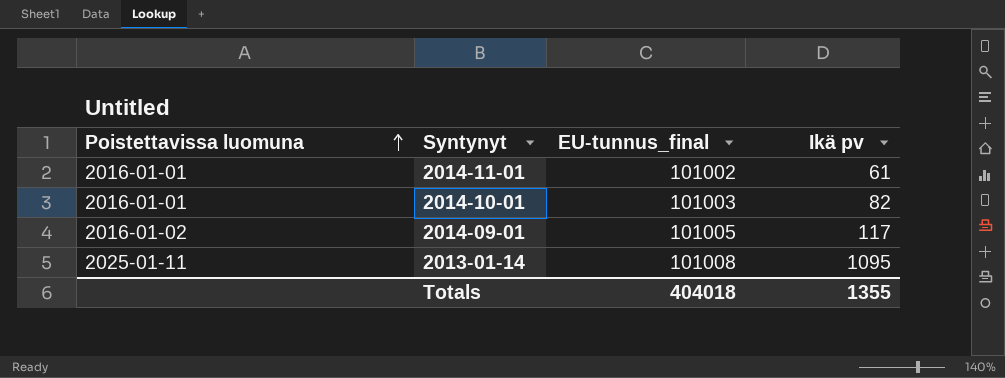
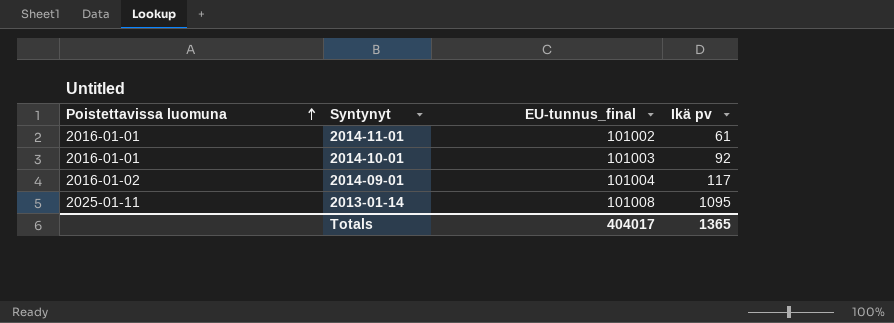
2014-10-01 | Ikä pv: 82 -> 92
2014-09-01 | EU-tunnus_final: 101005 -> 101004
Totals | EU-tunnus_final: 404018 -> 404017
Totals | Ikä pv: 1355 -> 1365

